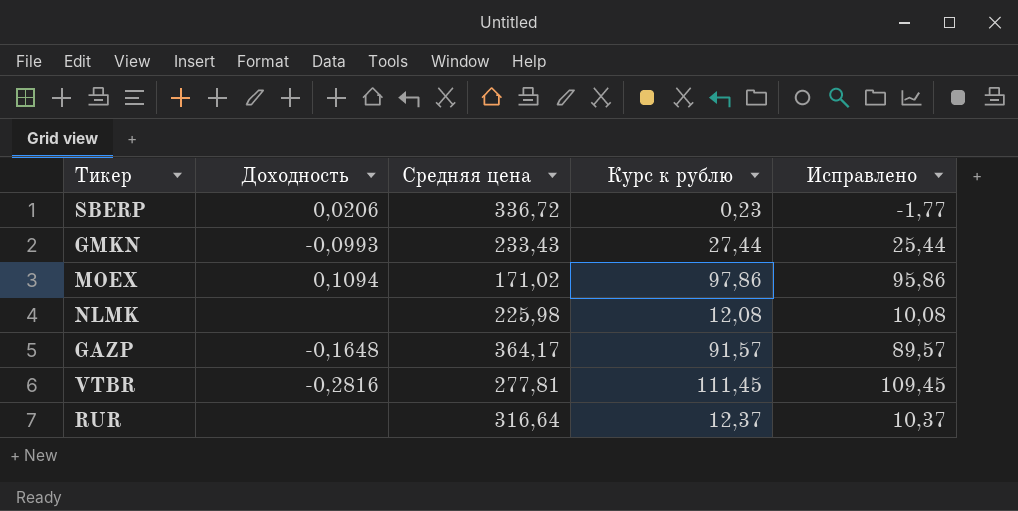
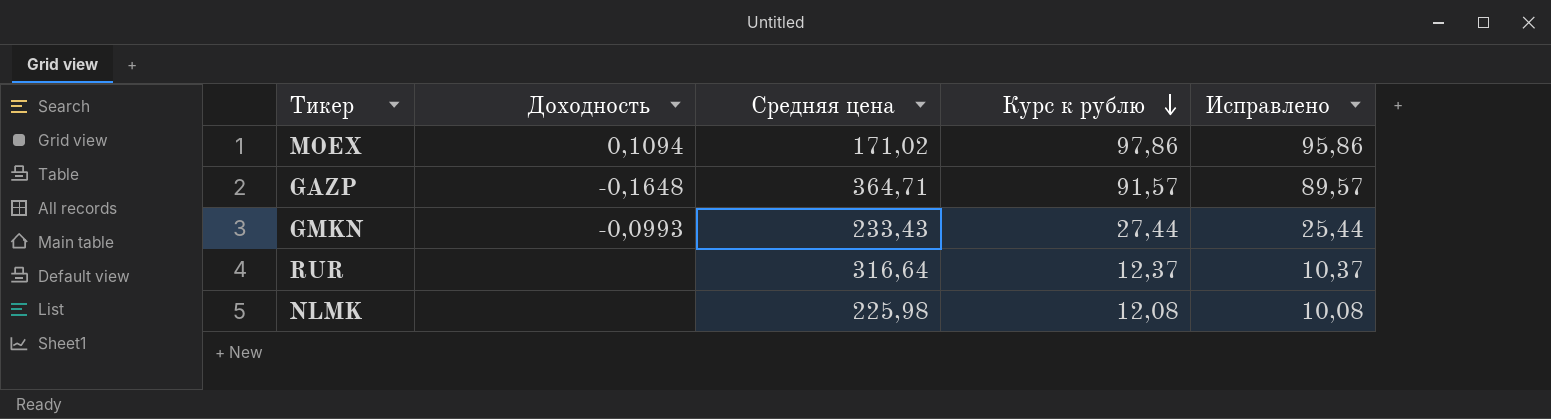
row order: none -> Курс к рублю descending
row SBERP: 0,0206 | 336,72 | 0,23 | -1,77 -> none
row VTBR: -0,2816 | 277,81 | 111,45 | 109,45 -> none
GAZP | Средняя цена: 364,17 -> 364,71

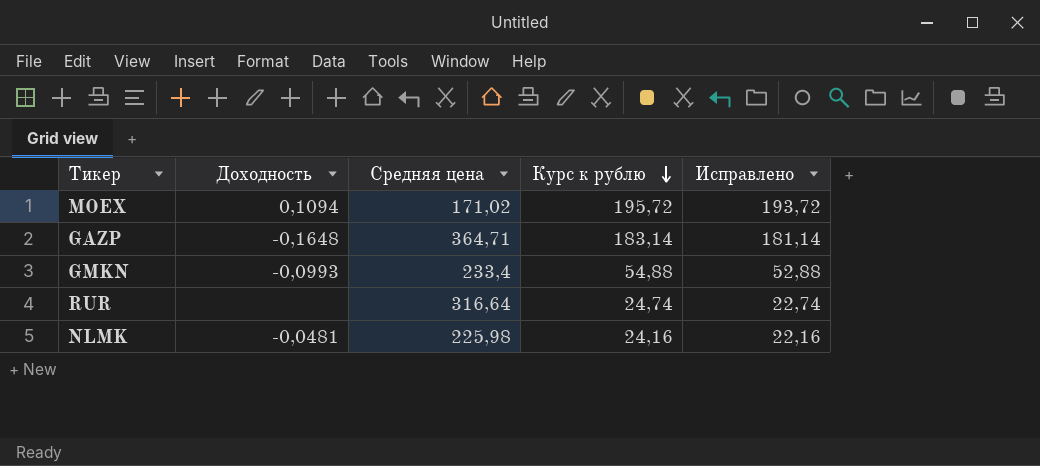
MOEX | Курс к рублю: 97,86 -> 195,72
MOEX | Исправлено: 95,86 -> 193,72
GAZP | Курс к рублю: 91,57 -> 183,14
GAZP | Исправлено: 89,57 -> 181,14
GMKN | Средняя цена: 233,43 -> 233,4
GMKN | Курс к рублю: 27,44 -> 54,88
GMKN | Исправлено: 25,44 -> 52,88
RUR | Курс к рублю: 12,37 -> 24,74
RUR | Исправлено: 10,37 -> 22,74
NLMK | Доходность: none -> -0,0481
NLMK | Курс к рублю: 12,08 -> 24,16
NLMK | Исправлено: 10,08 -> 22,16

